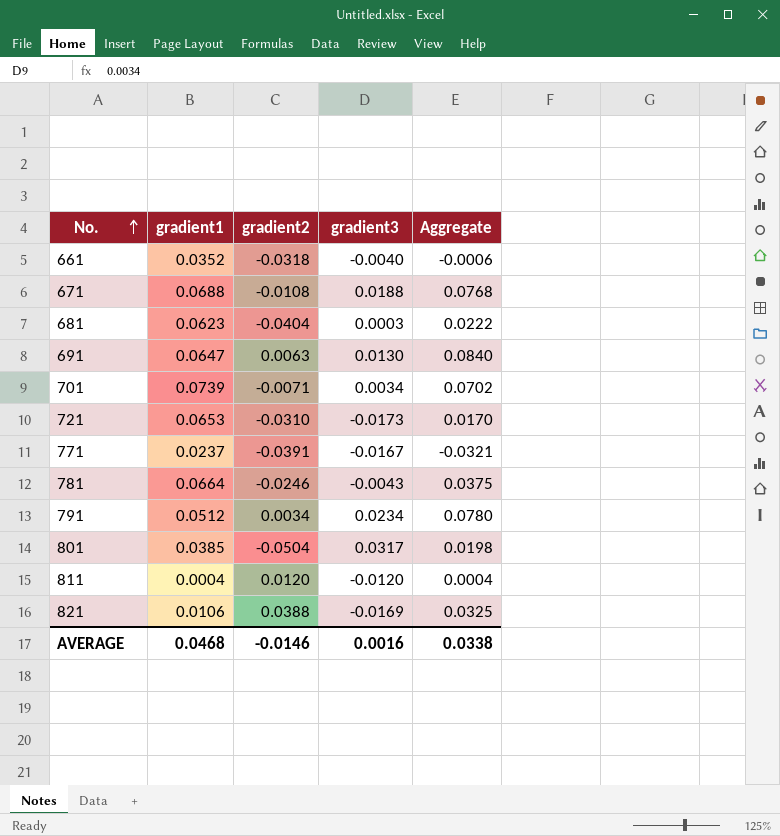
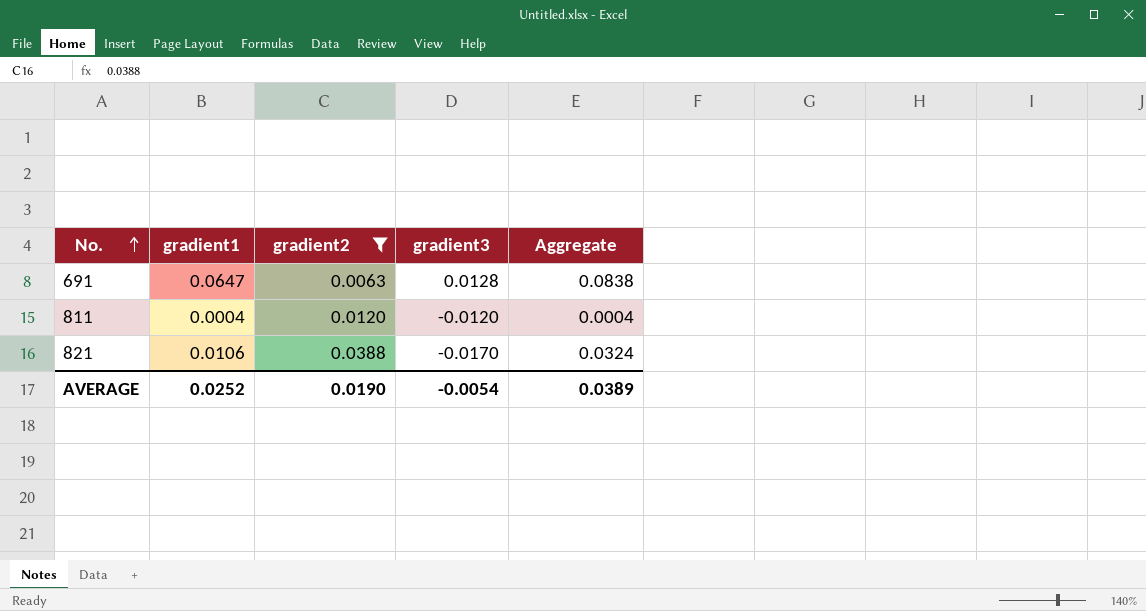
filter: none -> gradient2 >= 0.0063
691 | gradient3: 0.0130 -> 0.0128
691 | Aggregate: 0.0840 -> 0.0838
821 | gradient3: -0.0169 -> -0.0170
821 | Aggregate: 0.0325 -> 0.0324
AVERAGE | gradient1: 0.0468 -> 0.0252
AVERAGE | gradient2: -0.0146 -> 0.0190
AVERAGE | gradient3: 0.0016 -> -0.0054
AVERAGE | Aggregate: 0.0338 -> 0.0389

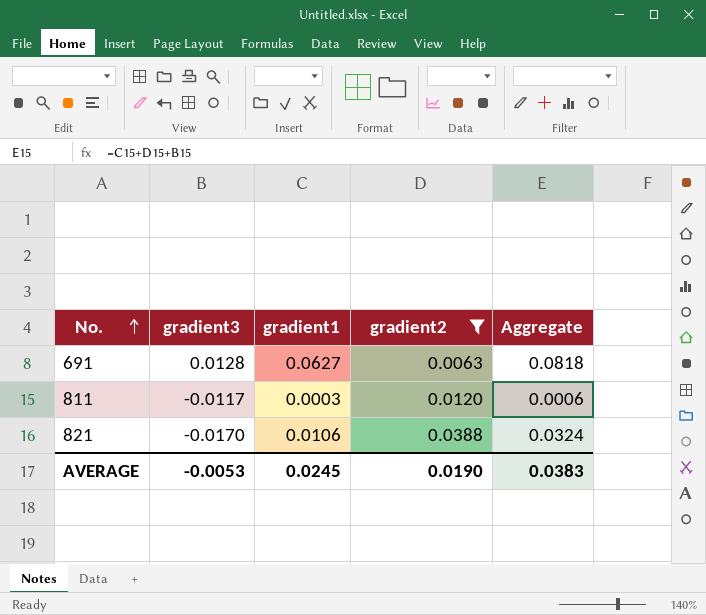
column gradient3 | position: 4 -> 2
691 | gradient1: 0.0647 -> 0.0627
691 | Aggregate: 0.0838 -> 0.0818
811 | gradient3: -0.0120 -> -0.0117
811 | gradient1: 0.0004 -> 0.0003
811 | Aggregate: 0.0004 -> 0.0006
AVERAGE | gradient3: -0.0054 -> -0.0053
AVERAGE | gradient1: 0.0252 -> 0.0245
AVERAGE | Aggregate: 0.0389 -> 0.0383

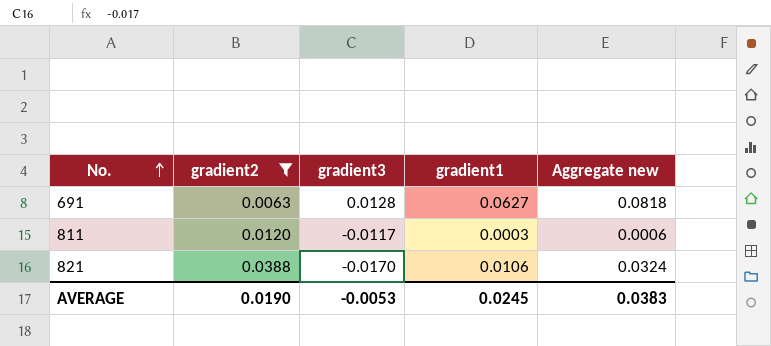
column gradient2 | position: 4 -> 2
column name: Aggregate -> Aggregate new

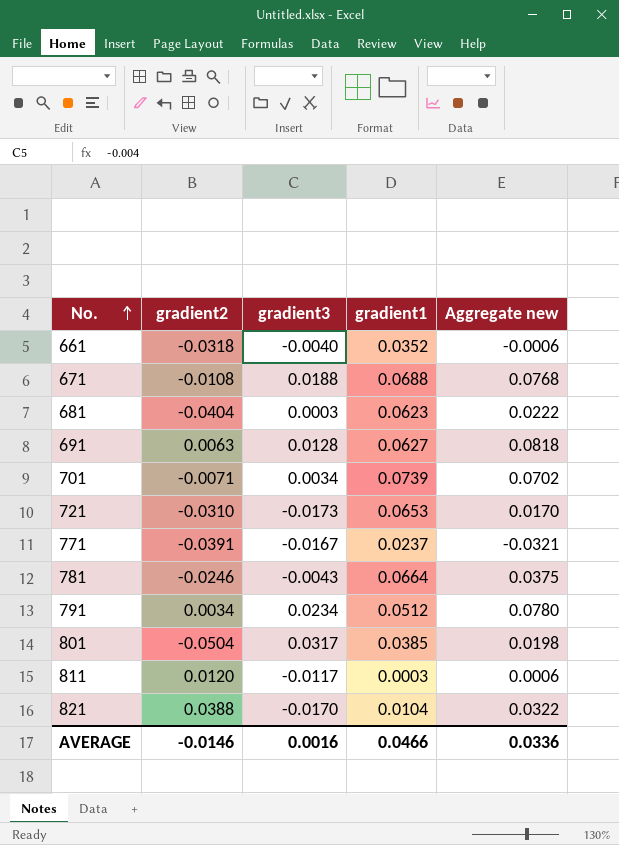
filter: gradient2 >= 0.0063 -> none
821 | gradient1: 0.0106 -> 0.0104
821 | Aggregate new: 0.0324 -> 0.0322
AVERAGE | gradient2: 0.0190 -> -0.0146
AVERAGE | gradient3: -0.0053 -> 0.0016
AVERAGE | gradient1: 0.0245 -> 0.0466
AVERAGE | Aggregate new: 0.0383 -> 0.0336

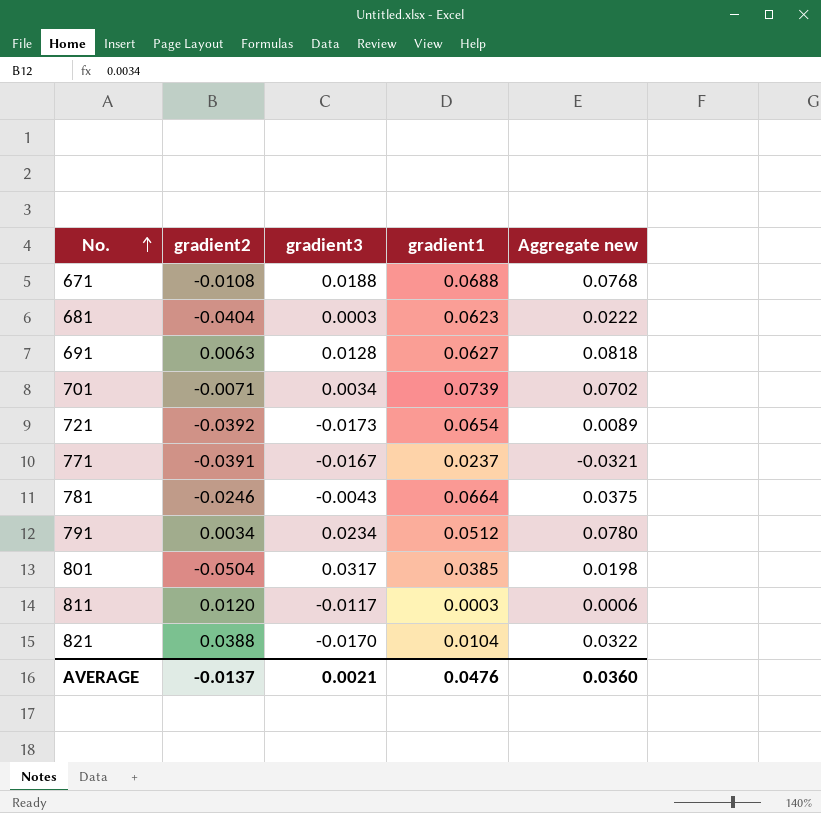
row 661: -0.0318 | -0.0040 | 0.0352 | -0.0006 -> none
721 | gradient2: -0.0310 -> -0.0392
721 | gradient1: 0.0653 -> 0.0654
721 | Aggregate new: 0.0170 -> 0.0089
AVERAGE | gradient2: -0.0146 -> -0.0137
AVERAGE | gradient3: 0.0016 -> 0.0021
AVERAGE | gradient1: 0.0466 -> 0.0476
AVERAGE | Aggregate new: 0.0336 -> 0.0360

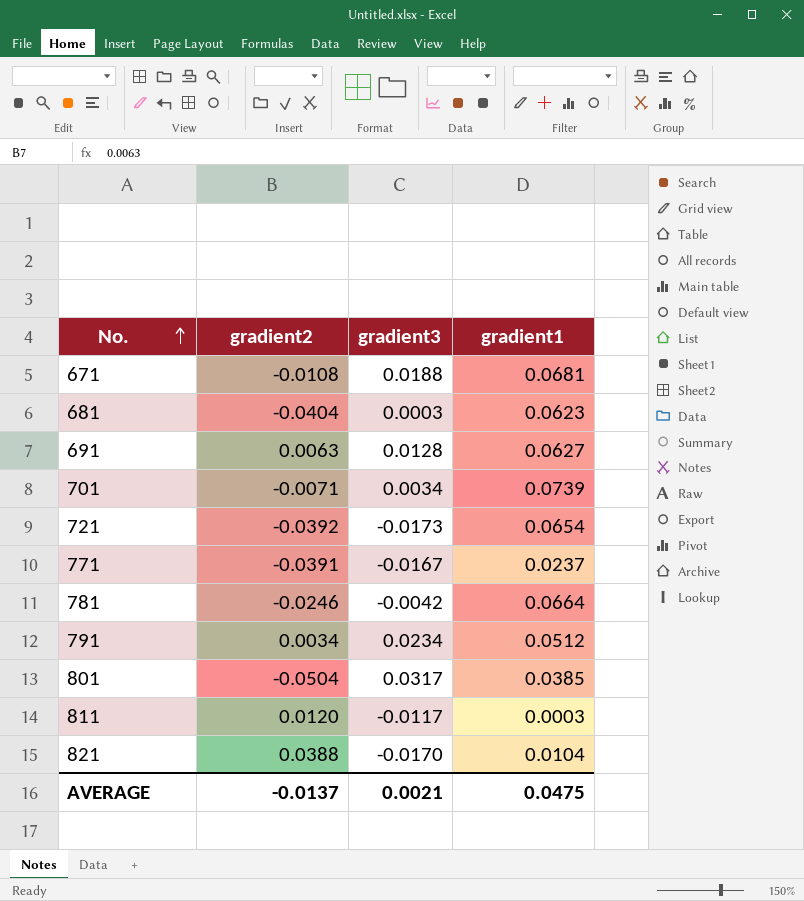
column Aggregate new | formula: [gradient2] + [gradient3] + [gradient1] -> none
671 | gradient1: 0.0688 -> 0.0681
781 | gradient3: -0.0043 -> -0.0042
AVERAGE | gradient1: 0.0476 -> 0.0475

